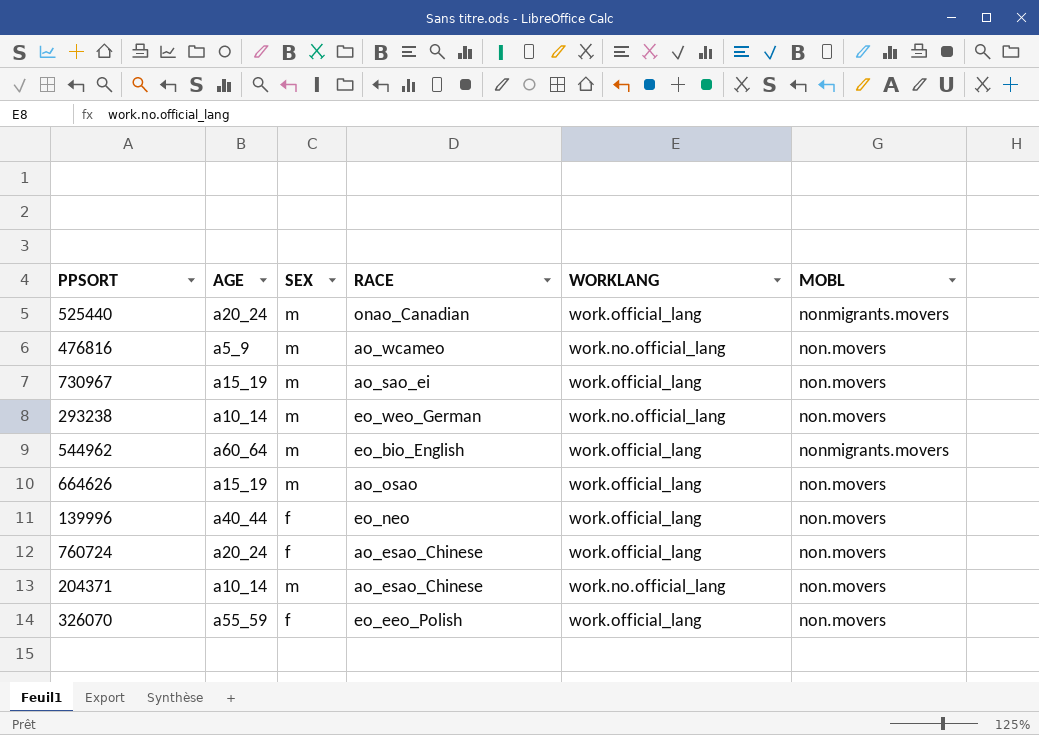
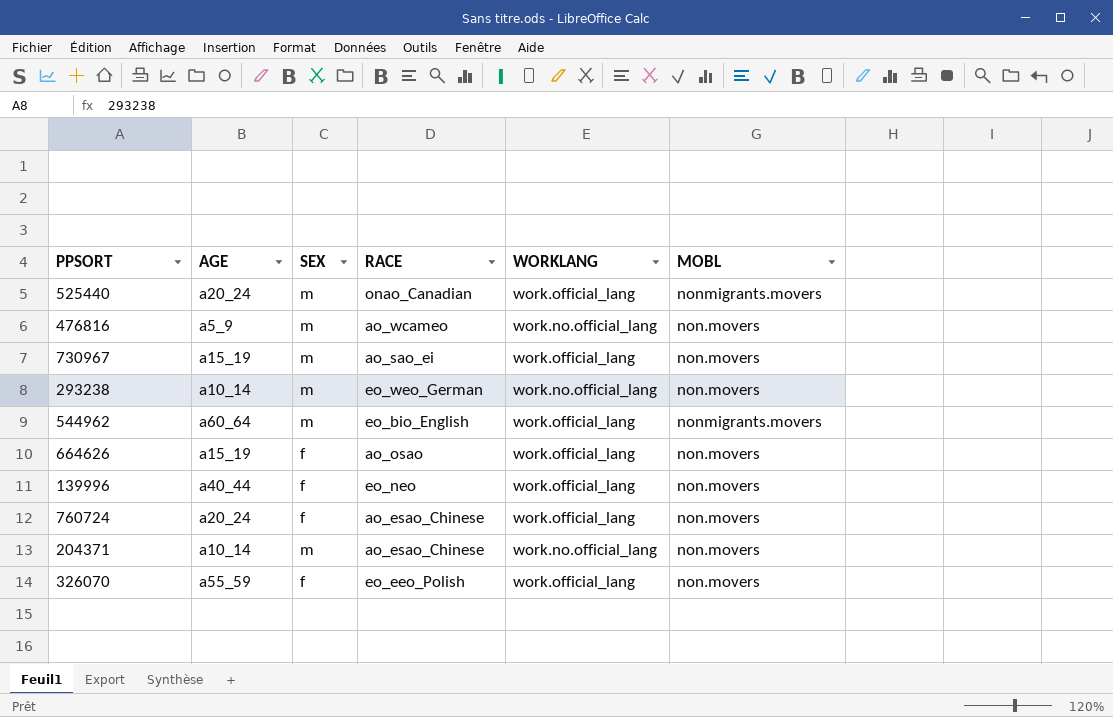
664626 | SEX: m -> f

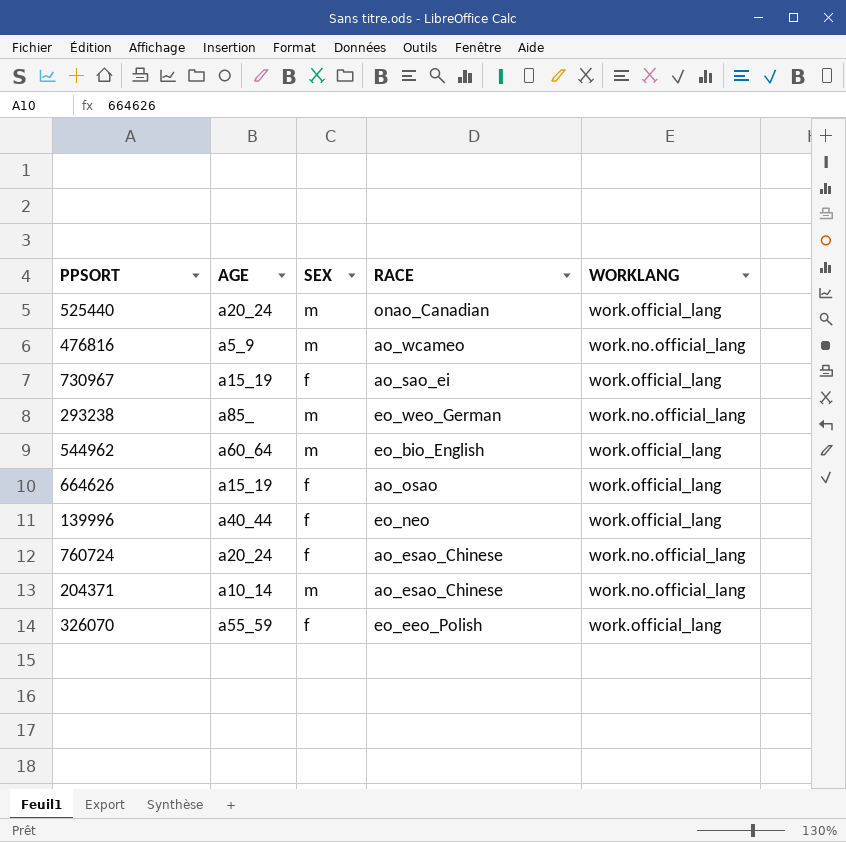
column MOBL | position: 6 -> none
730967 | SEX: m -> f
293238 | AGE: a10_14 -> a85_
760724 | WORKLANG: work.official_lang -> work.no.official_lang

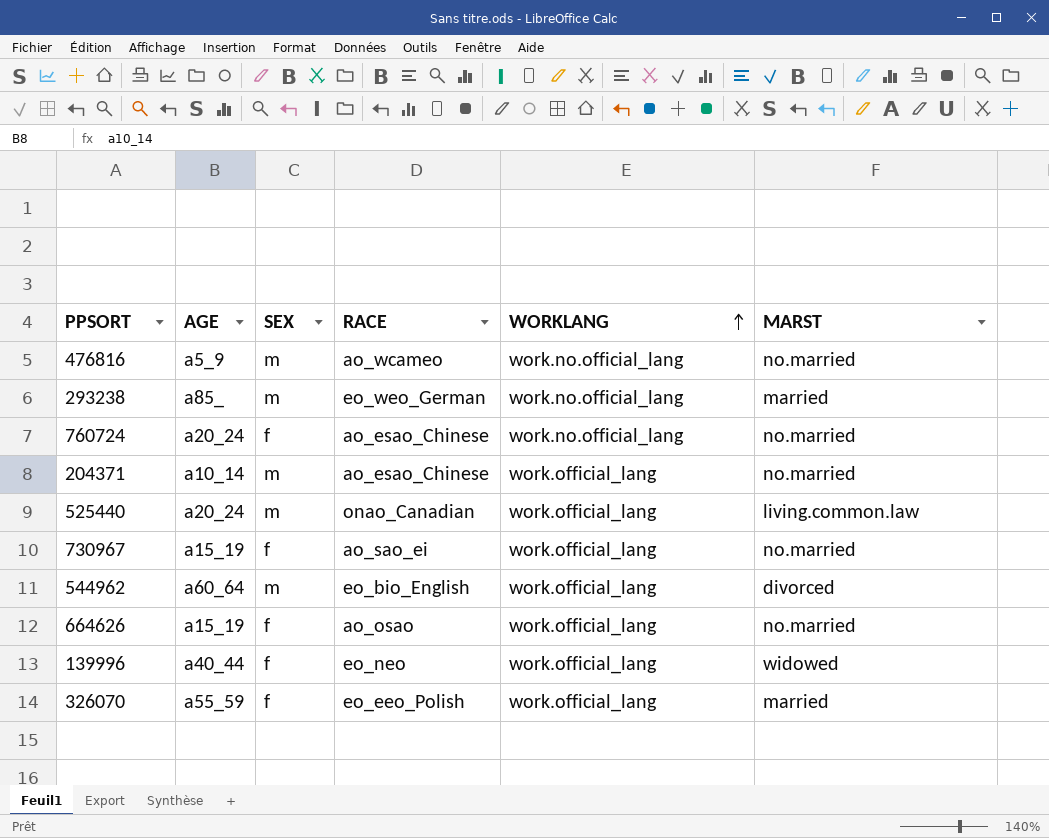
row order: none -> WORKLANG ascending
column MARST | position: none -> 6
204371 | WORKLANG: work.no.official_lang -> work.official_lang

